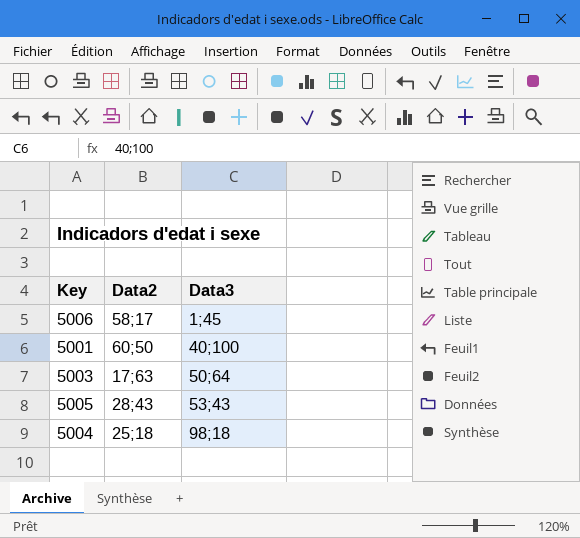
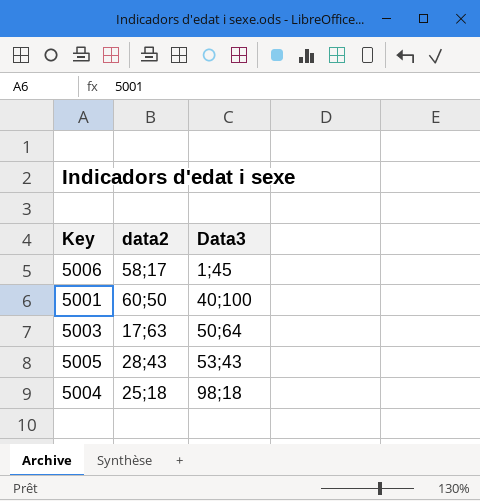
column name: Data2 -> data2

